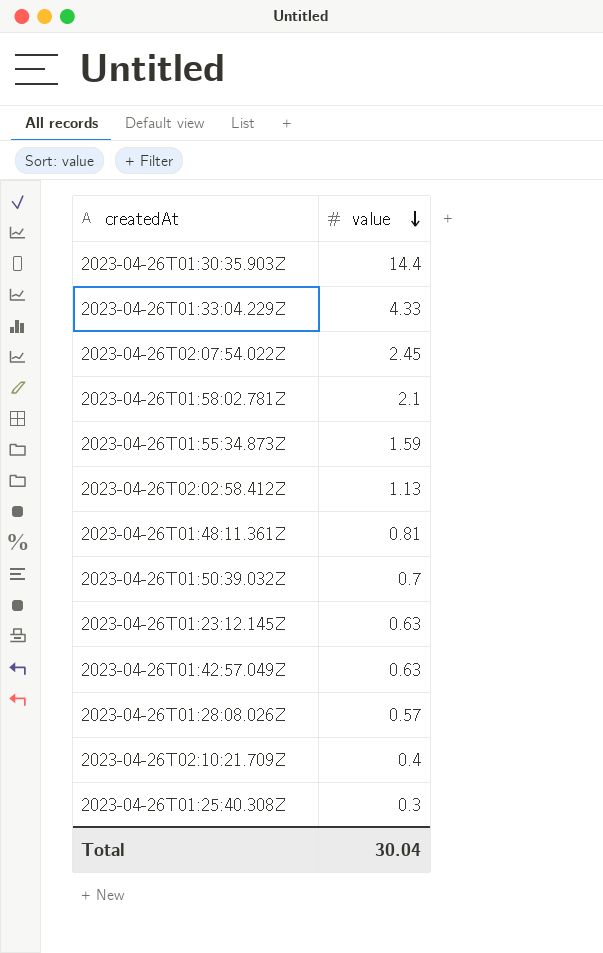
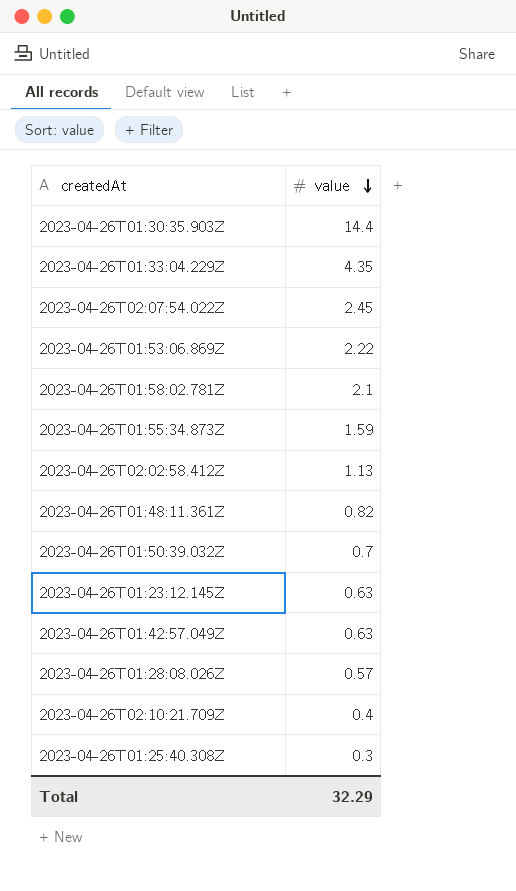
2023-04-26T01:33:04.229Z | value: 4.33 -> 4.35
row 2023-04-26T01:53:06.869Z: none -> 2.22
2023-04-26T01:48:11.361Z | value: 0.81 -> 0.82
Total | value: 30.04 -> 32.29

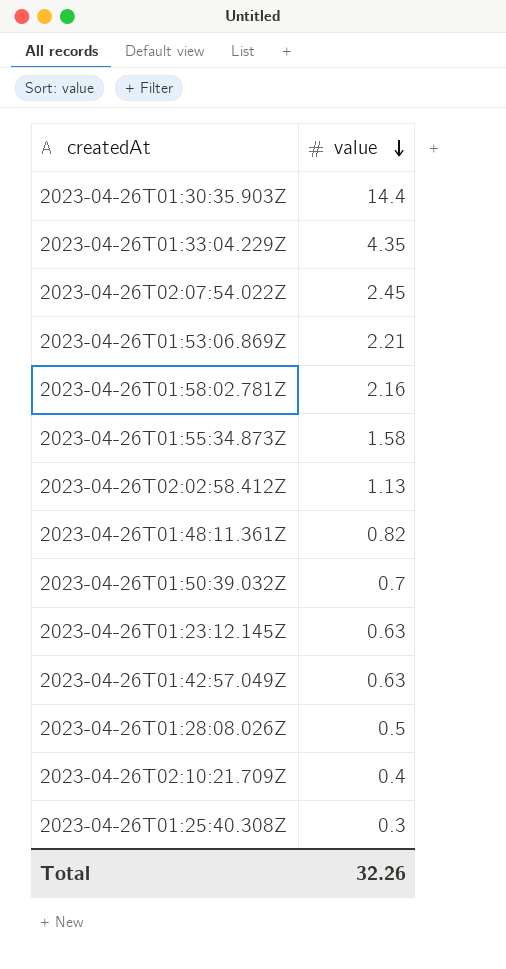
2023-04-26T01:53:06.869Z | value: 2.22 -> 2.21
2023-04-26T01:58:02.781Z | value: 2.1 -> 2.16
2023-04-26T01:55:34.873Z | value: 1.59 -> 1.58
2023-04-26T01:28:08.026Z | value: 0.57 -> 0.5
Total | value: 32.29 -> 32.26

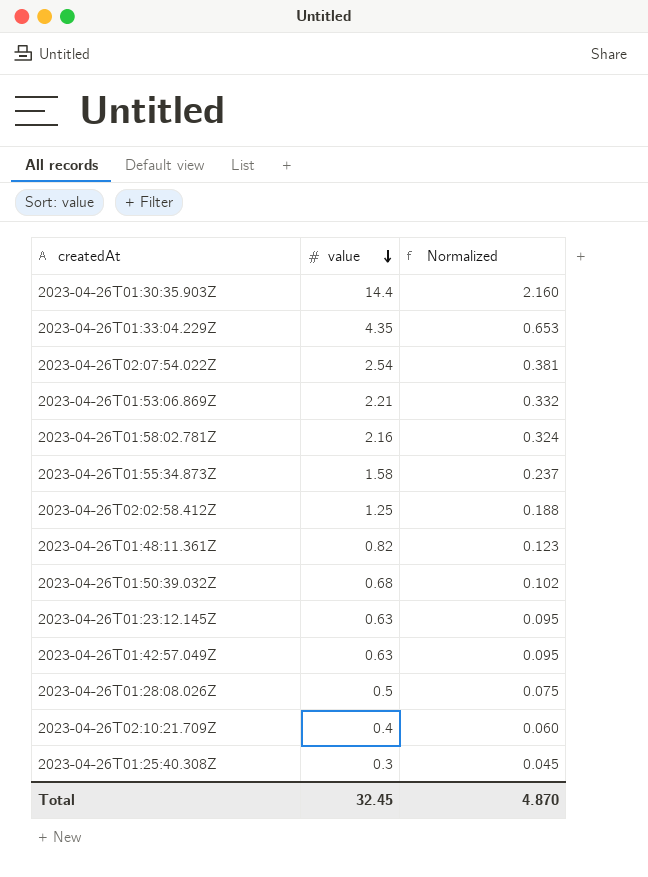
column Normalized | formula: none -> [value] * 0.15
2023-04-26T02:07:54.022Z | value: 2.45 -> 2.54
2023-04-26T02:02:58.412Z | value: 1.13 -> 1.25
2023-04-26T01:50:39.032Z | value: 0.7 -> 0.68
Total | value: 32.26 -> 32.45

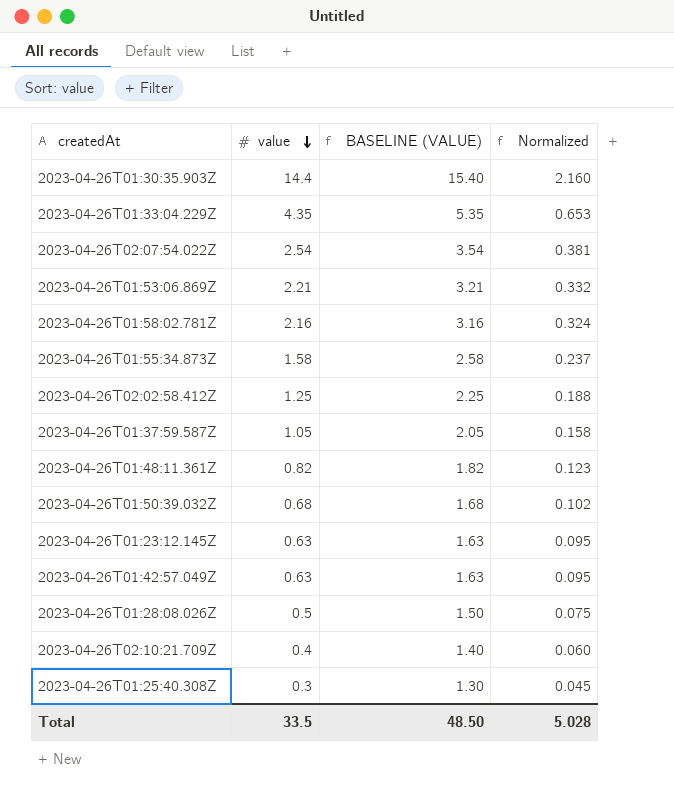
column BASELINE (VALUE) | formula: none -> [value] + 1
row 2023-04-26T01:37:59.587Z: none -> 1.05 | 2.05 | 0.158
Total | value: 32.45 -> 33.5
Total | Normalized: 4.870 -> 5.028

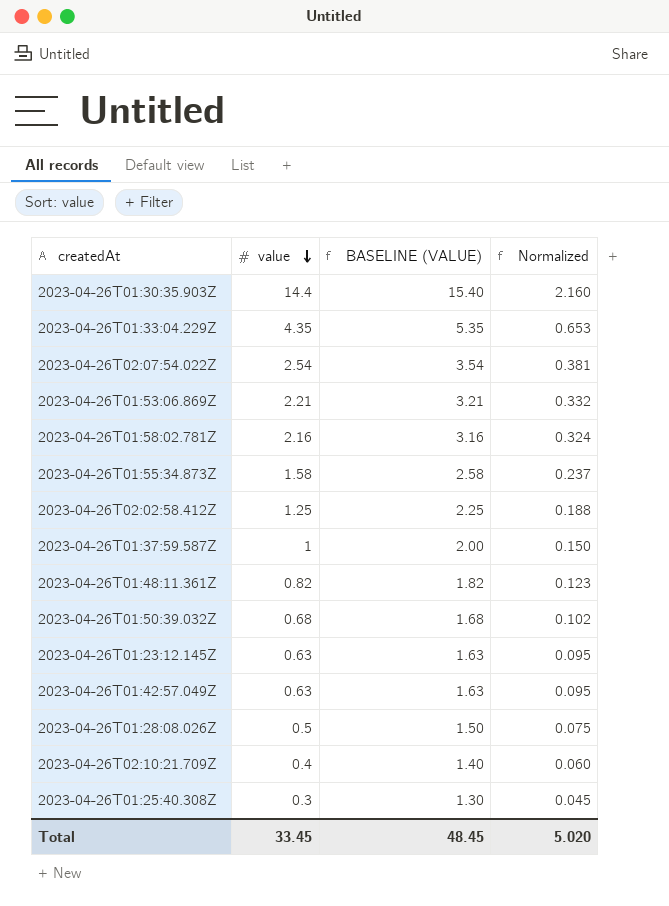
2023-04-26T01:37:59.587Z | value: 1.05 -> 1
2023-04-26T01:37:59.587Z | BASELINE (VALUE): 2.05 -> 2.00
2023-04-26T01:37:59.587Z | Normalized: 0.158 -> 0.150
Total | value: 33.5 -> 33.45
Total | BASELINE (VALUE): 48.50 -> 48.45
Total | Normalized: 5.028 -> 5.020

